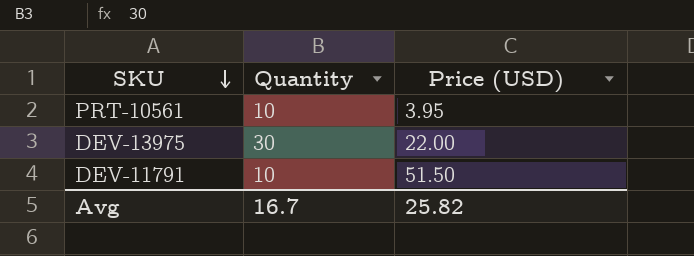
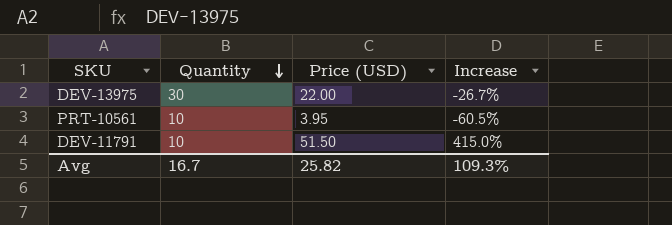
row order: SKU descending -> Quantity descending
column Increase | formula: none -> ([Price (USD)] - [Quantity]) / [Quantity]

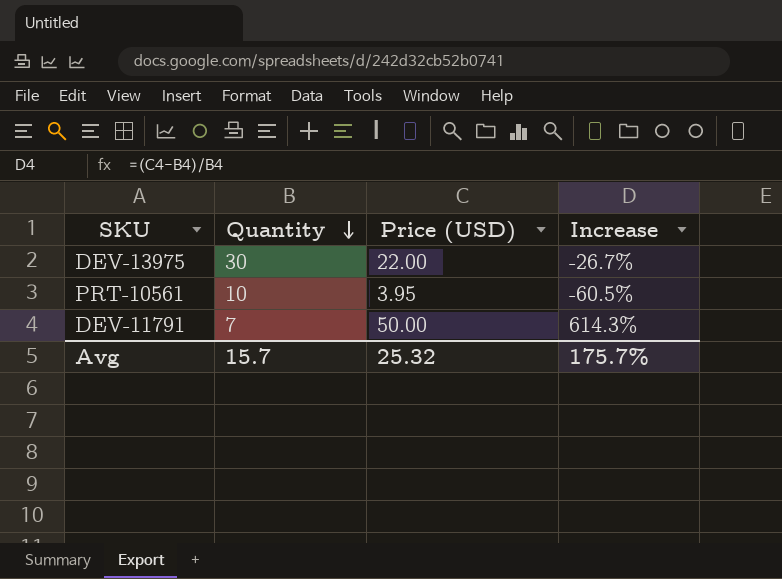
DEV-11791 | Quantity: 10 -> 7
DEV-11791 | Price (USD): 51.50 -> 50.00
DEV-11791 | Increase: 415.0% -> 614.3%
Avg | Quantity: 16.7 -> 15.7
Avg | Price (USD): 25.82 -> 25.32
Avg | Increase: 109.3% -> 175.7%

